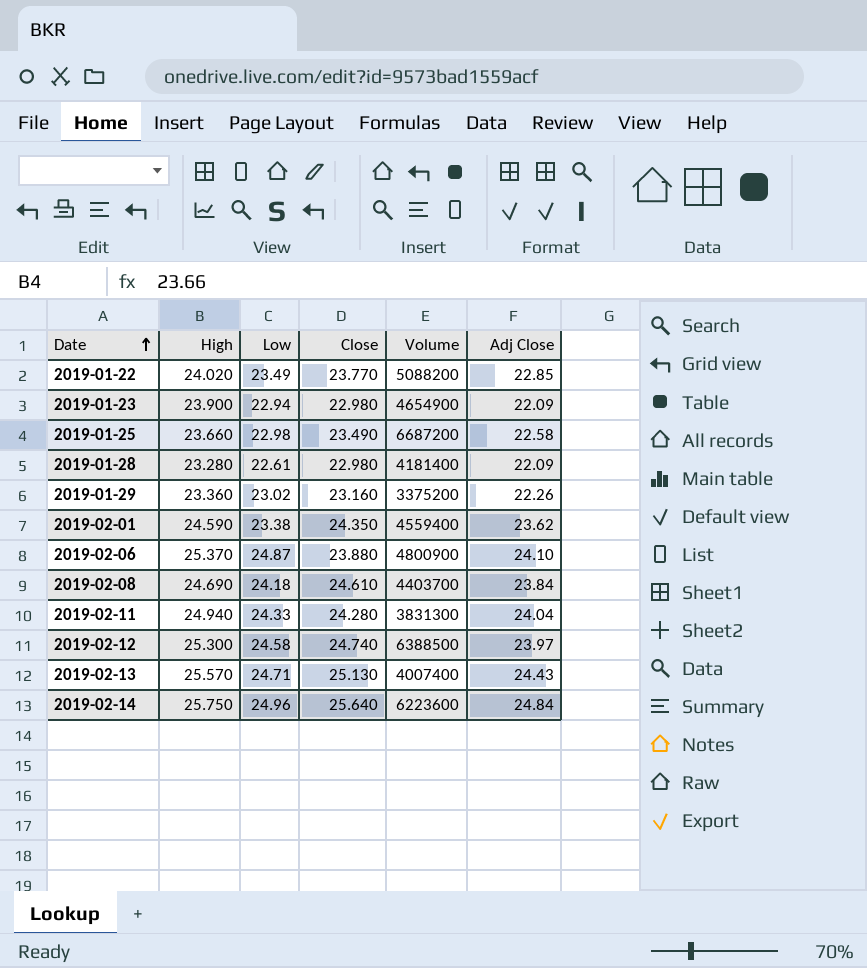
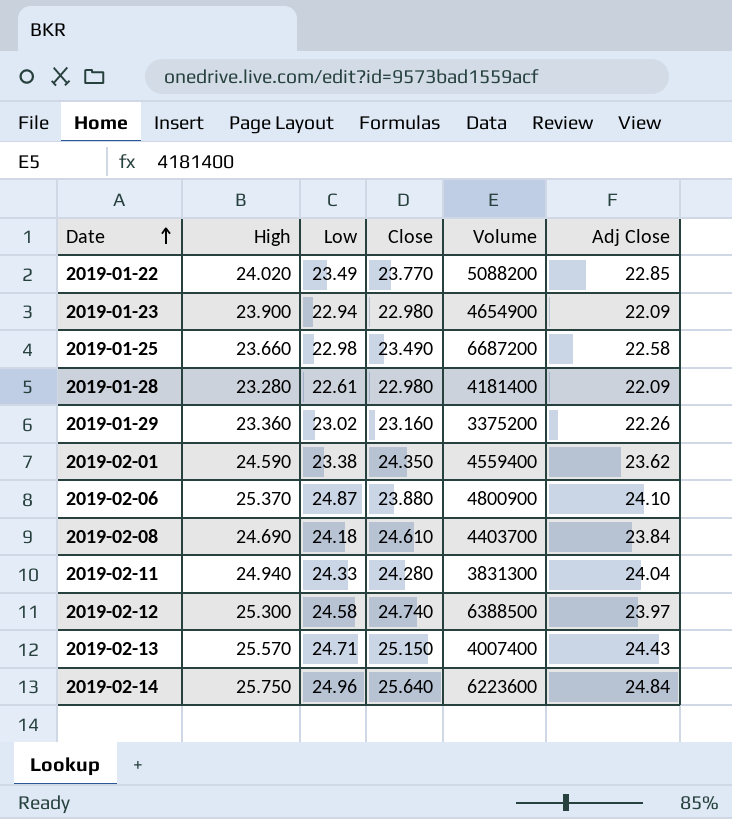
2019-02-13 | Close: 25.130 -> 25.150

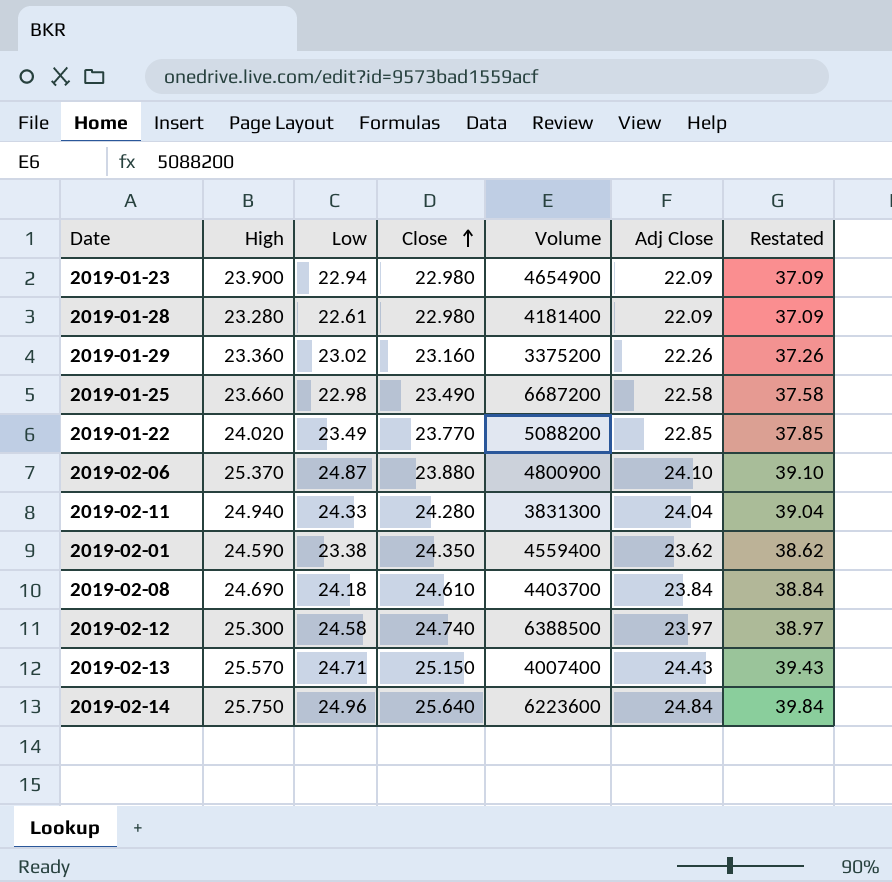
row order: Date ascending -> Close ascending
column Restated | formula: none -> [Adj Close] + 15

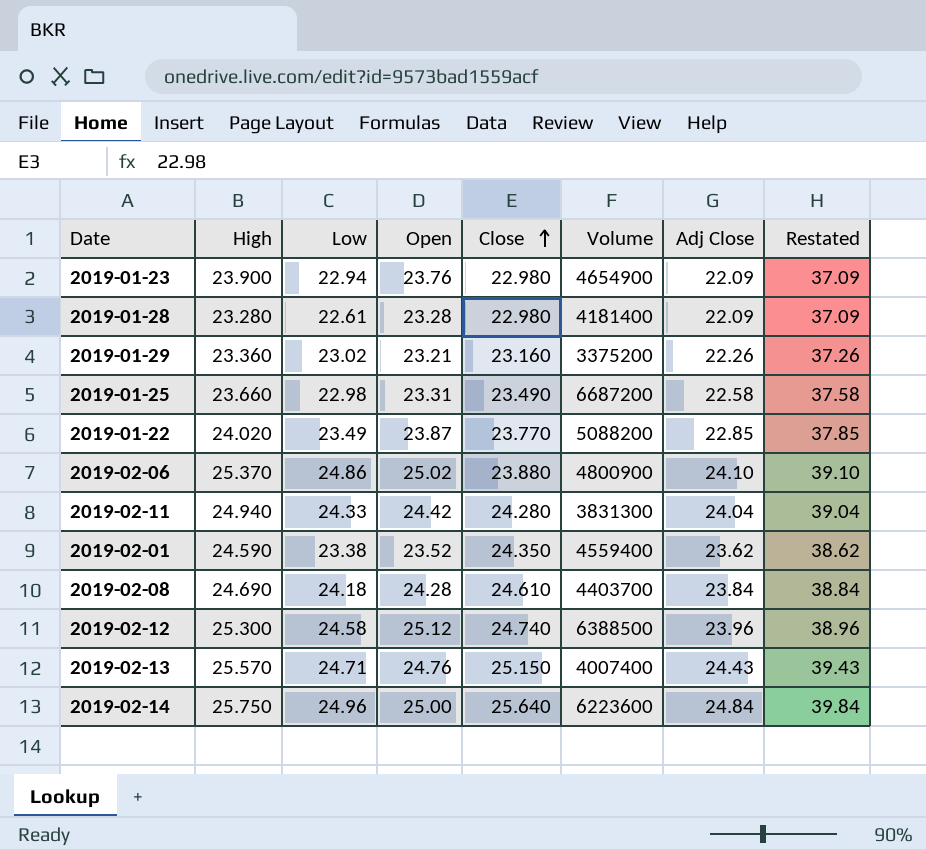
column Open | position: none -> 4
2019-02-06 | Low: 24.87 -> 24.86
2019-02-12 | Adj Close: 23.97 -> 23.96
2019-02-12 | Restated: 38.97 -> 38.96

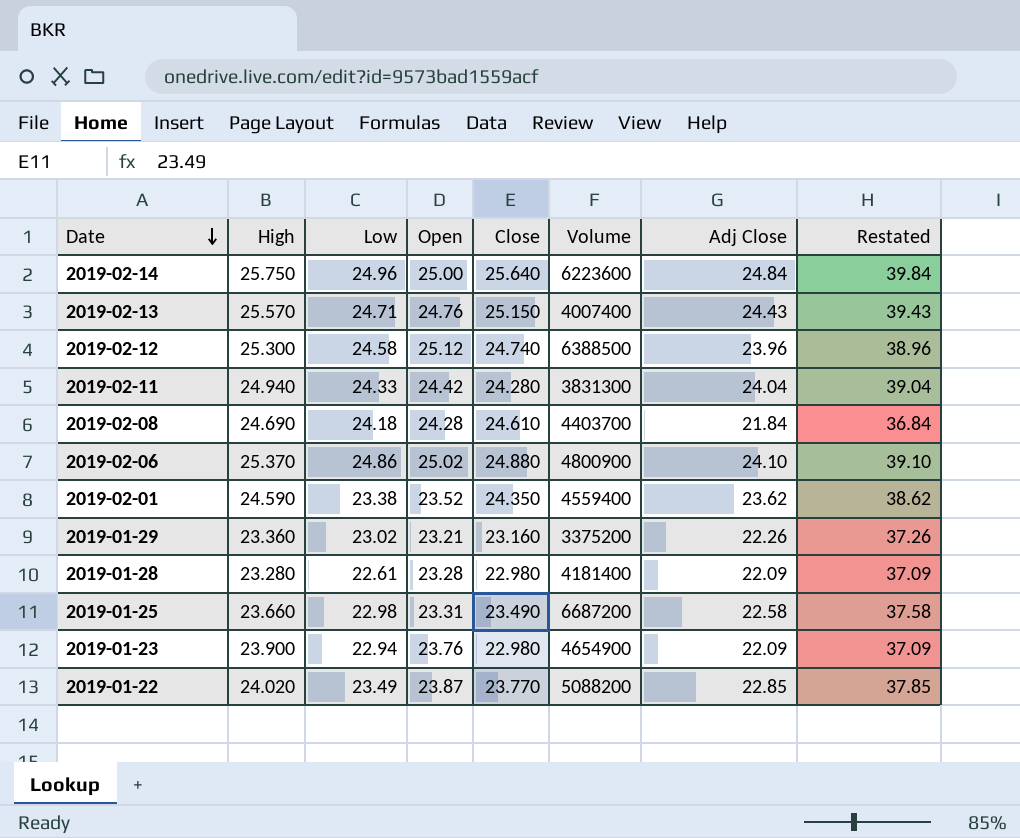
row order: Close ascending -> Date descending
2019-02-08 | Adj Close: 23.84 -> 21.84
2019-02-08 | Restated: 38.84 -> 36.84
2019-02-06 | Close: 23.880 -> 24.880

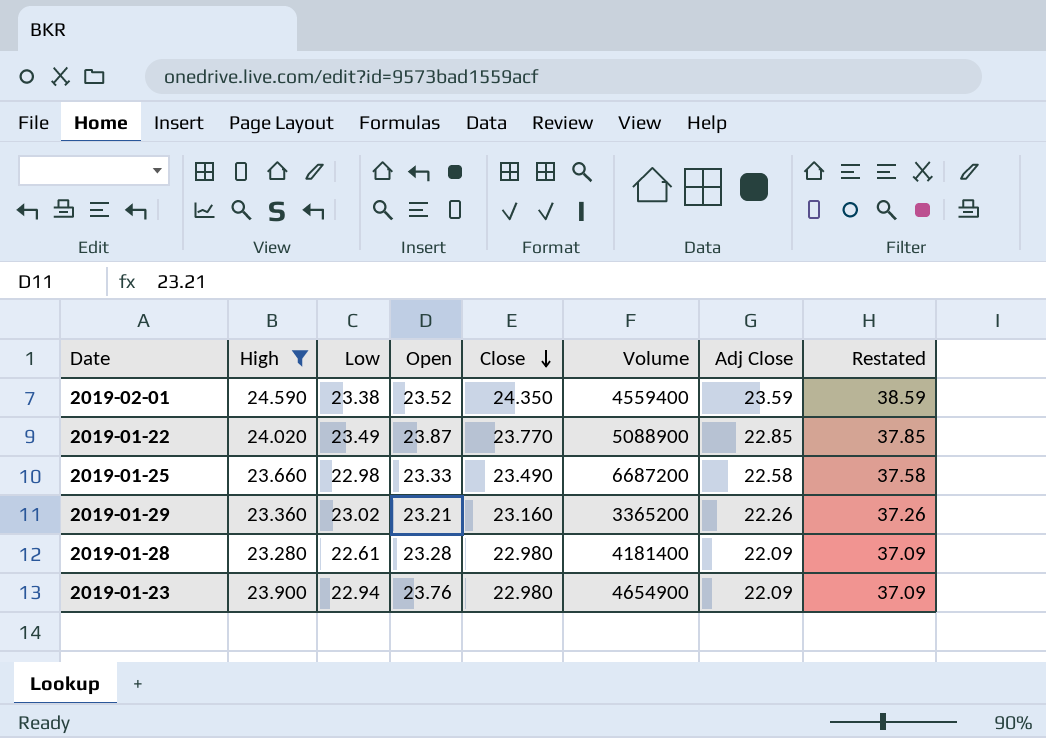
filter: none -> High <= 24.590
row order: Date descending -> Close descending
2019-02-01 | Adj Close: 23.62 -> 23.59
2019-02-01 | Restated: 38.62 -> 38.59
2019-01-22 | Volume: 5088200 -> 5088900
2019-01-25 | Open: 23.31 -> 23.33
2019-01-29 | Volume: 3375200 -> 3365200

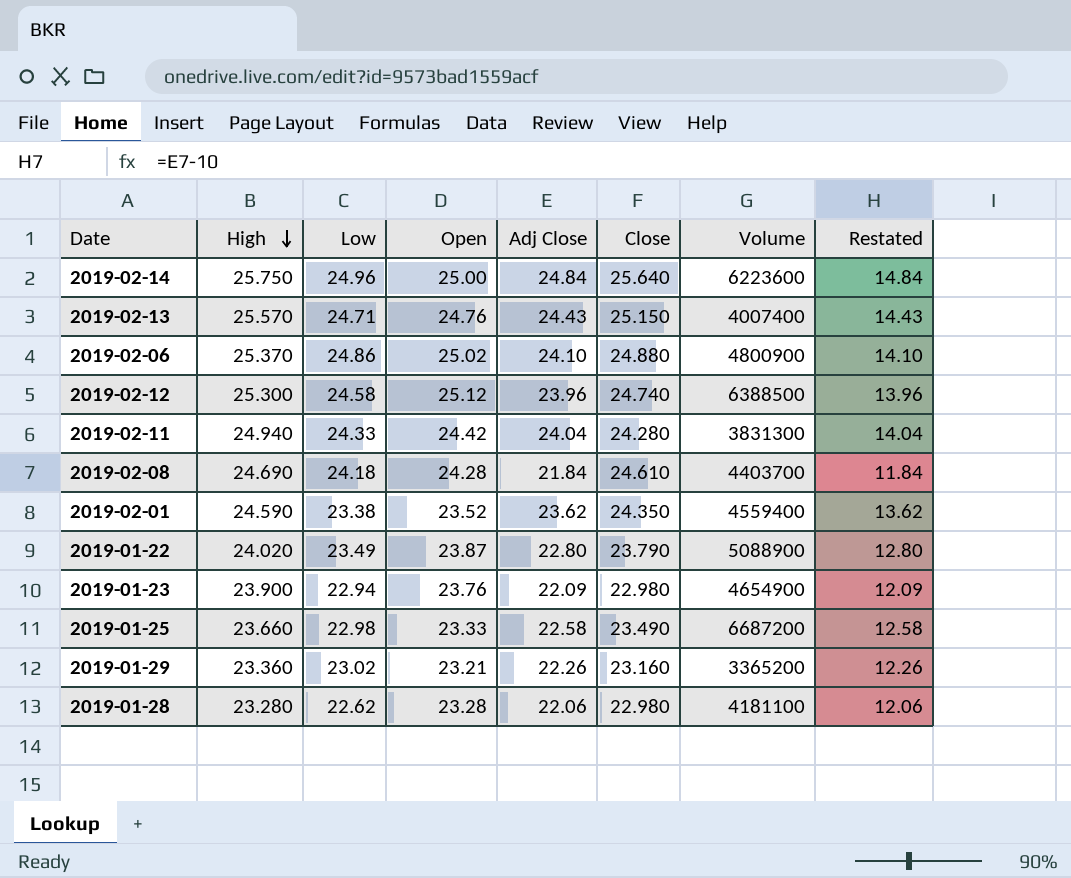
filter: High <= 24.590 -> none
row order: Close descending -> High descending
column Adj Close | position: 7 -> 5
column Restated | formula: [Adj Close] + 15 -> [Adj Close] - 10
2019-02-01 | Adj Close: 23.59 -> 23.62
2019-01-22 | Adj Close: 22.85 -> 22.80
2019-01-22 | Close: 23.770 -> 23.790
2019-01-28 | Low: 22.61 -> 22.62
2019-01-28 | Adj Close: 22.09 -> 22.06
2019-01-28 | Volume: 4181400 -> 4181100

